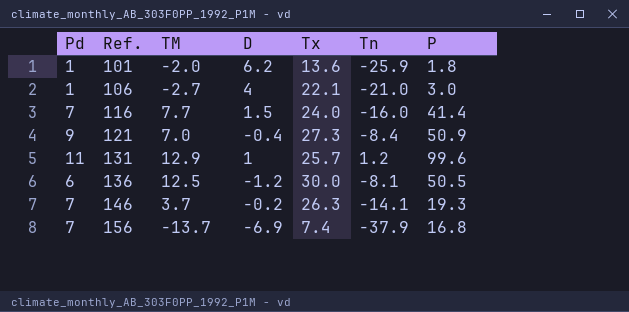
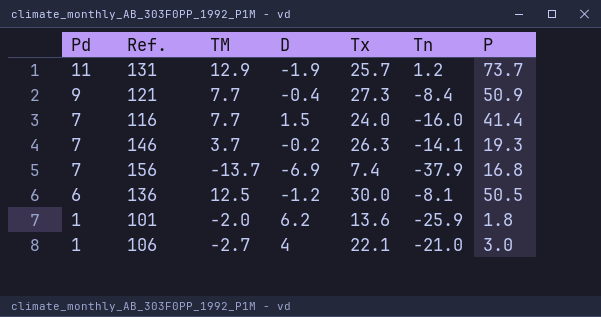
row order: Ref. ascending -> Pd descending
131 | D: 1 -> -1.9
131 | P: 99.6 -> 73.7
121 | TM: 7.0 -> 7.7

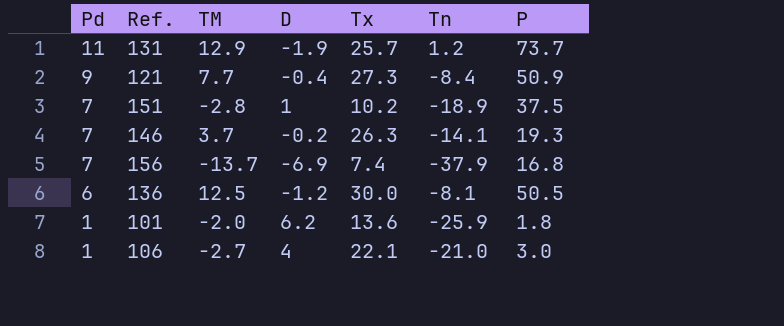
row 116: 7 | 7.7 | 1.5 | 24.0 | -16.0 | 41.4 -> none
row 151: none -> 7 | -2.8 | 1 | 10.2 | -18.9 | 37.5

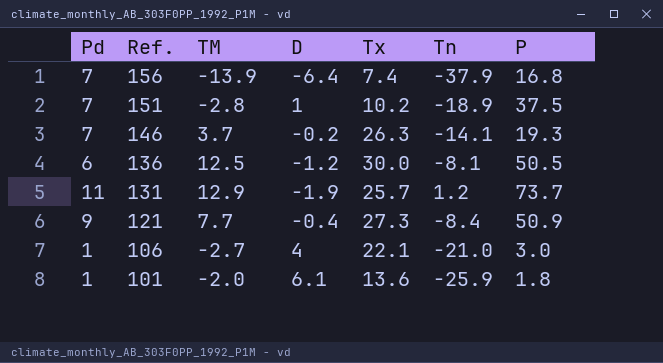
row order: Pd descending -> Ref. descending
156 | TM: -13.7 -> -13.9
156 | D: -6.9 -> -6.4
101 | D: 6.2 -> 6.1

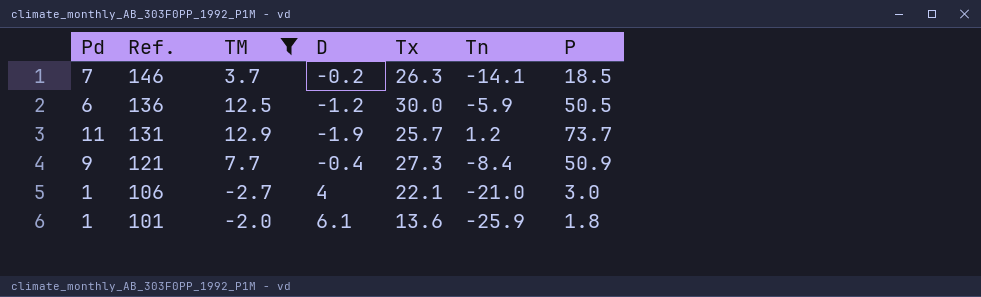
filter: none -> TM >= -2.7
146 | P: 19.3 -> 18.5
136 | Tn: -8.1 -> -5.9

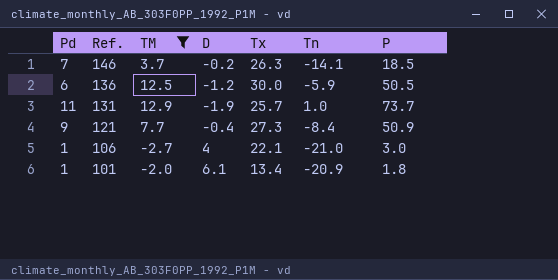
131 | Tn: 1.2 -> 1.0
101 | Tx: 13.6 -> 13.4
101 | Tn: -25.9 -> -20.9

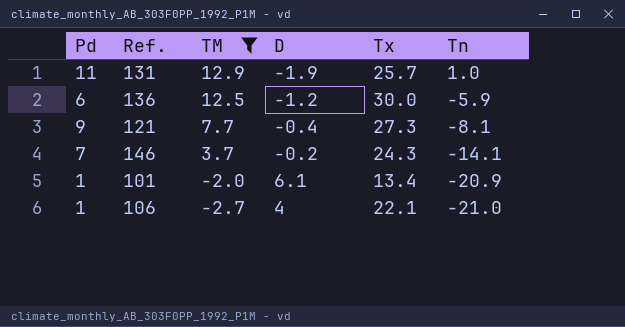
row order: Ref. descending -> TM descending
column P | position: 7 -> none
121 | Tn: -8.4 -> -8.1
146 | Tx: 26.3 -> 24.3

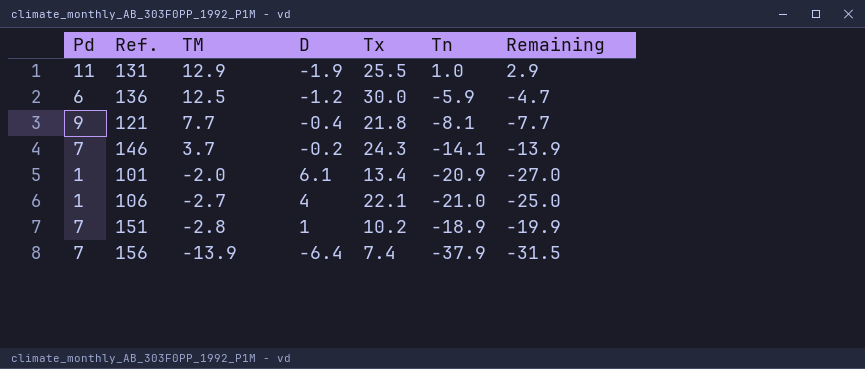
filter: TM >= -2.7 -> none
column Remaining | formula: none -> [Tn] - [D]
131 | Tx: 25.7 -> 25.5
121 | Tx: 27.3 -> 21.8

